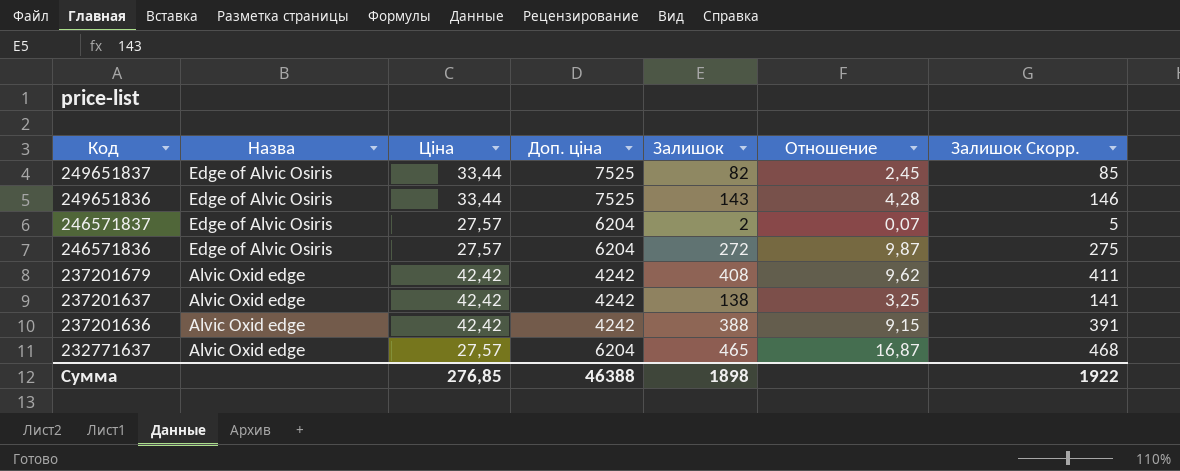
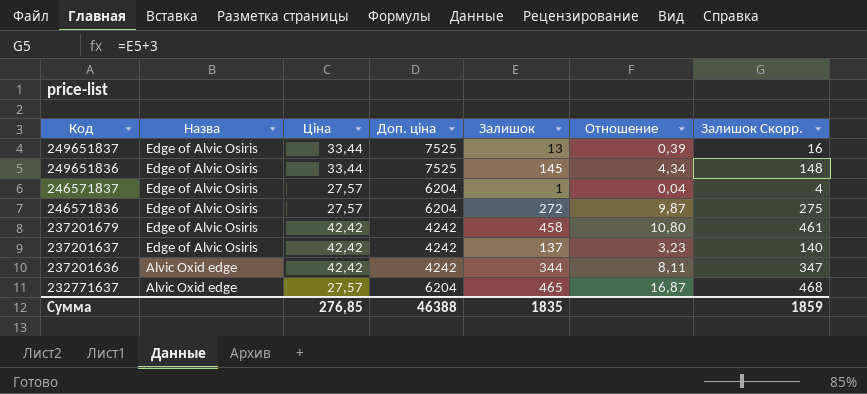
249651837 | Залишок: 82 -> 13
249651837 | Отношение: 2,45 -> 0,39
249651837 | Залишок Скорр.: 85 -> 16
249651836 | Залишок: 143 -> 145
249651836 | Отношение: 4,28 -> 4,34
249651836 | Залишок Скорр.: 146 -> 148
246571837 | Залишок: 2 -> 1
246571837 | Отношение: 0,07 -> 0,04
246571837 | Залишок Скорр.: 5 -> 4
237201679 | Назва: Alvic Oxid edge -> Edge of Alvic Osiris
237201679 | Залишок: 408 -> 458
237201679 | Отношение: 9,62 -> 10,80
237201679 | Залишок Скорр.: 411 -> 461
237201637 | Назва: Alvic Oxid edge -> Edge of Alvic Osiris
237201637 | Залишок: 138 -> 137
237201637 | Отношение: 3,25 -> 3,23
237201637 | Залишок Скорр.: 141 -> 140
237201636 | Залишок: 388 -> 344
237201636 | Отношение: 9,15 -> 8,11
237201636 | Залишок Скорр.: 391 -> 347
Сумма | Залишок: 1898 -> 1835
Сумма | Залишок Скорр.: 1922 -> 1859

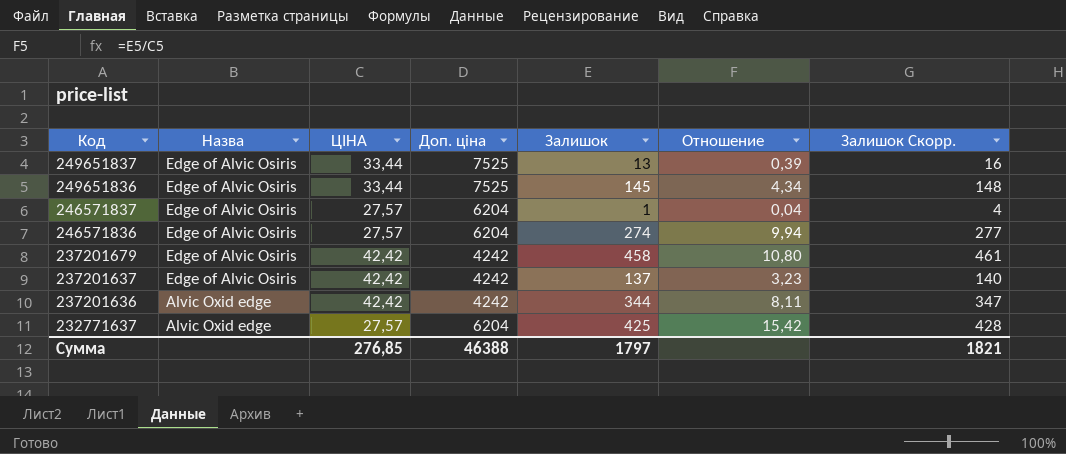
column name: Ціна -> ЦІНА
246571836 | Залишок: 272 -> 274
246571836 | Отношение: 9,87 -> 9,94
246571836 | Залишок Скорр.: 275 -> 277
232771637 | Залишок: 465 -> 425
232771637 | Отношение: 16,87 -> 15,42
232771637 | Залишок Скорр.: 468 -> 428
Сумма | Залишок: 1835 -> 1797
Сумма | Залишок Скорр.: 1859 -> 1821

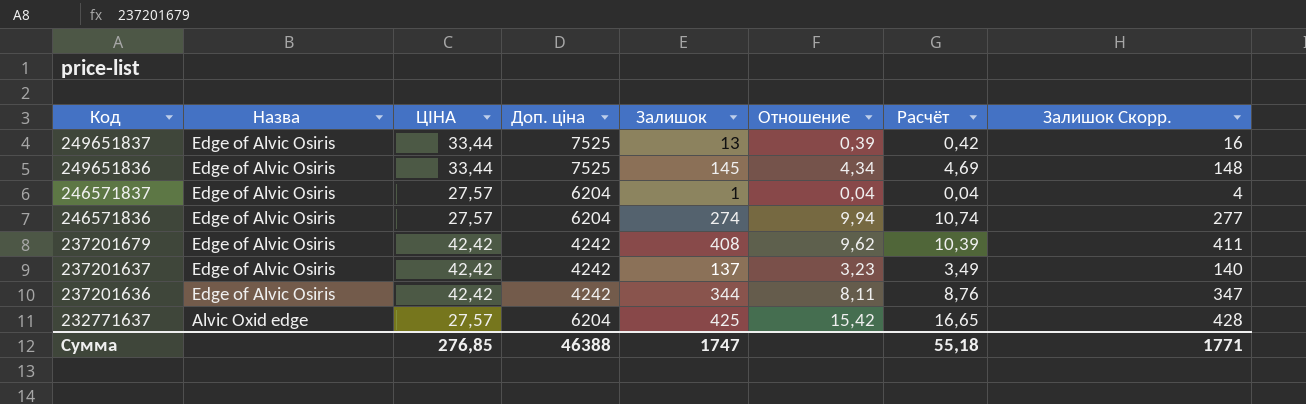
column Расчёт | formula: none -> [Отношение] * 1,08
237201679 | Залишок: 458 -> 408
237201679 | Отношение: 10,80 -> 9,62
237201679 | Залишок Скорр.: 461 -> 411
237201636 | Назва: Alvic Oxid edge -> Edge of Alvic Osiris
Сумма | Залишок: 1797 -> 1747
Сумма | Залишок Скорр.: 1821 -> 1771

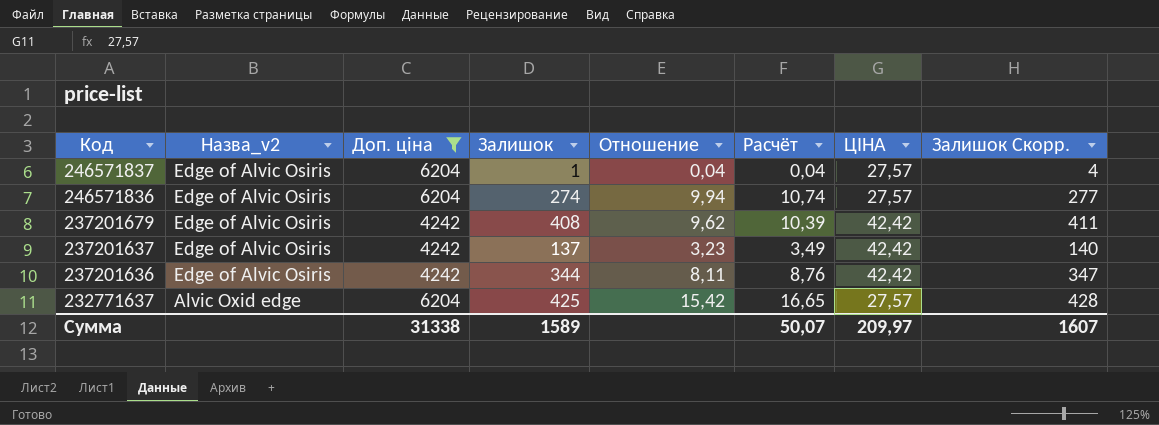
filter: none -> Доп. ціна != 7525
column name: Назва -> Назва_v2
column ЦІНА | position: 3 -> 7
Сумма | Доп. ціна: 46388 -> 31338
Сумма | Залишок: 1747 -> 1589
Сумма | Расчёт: 55,18 -> 50,07
Сумма | ЦІНА: 276,85 -> 209,97
Сумма | Залишок Скорр.: 1771 -> 1607

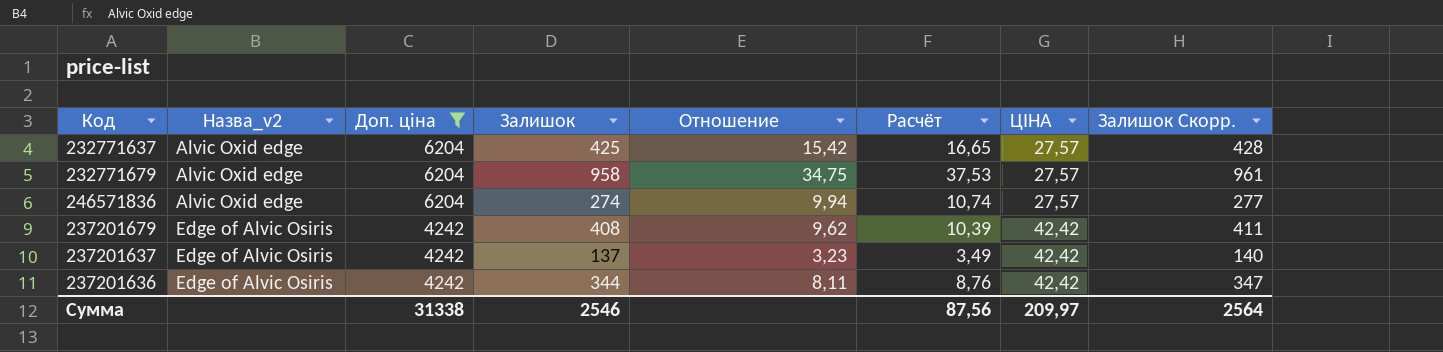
row order: Код descending -> Назва_v2 ascending
row 246571837: Edge of Alvic Osiris | 6204 | 1 | 0,04 | 0,04 | 27,57 | 4 -> none
row 232771679: none -> Alvic Oxid edge | 6204 | 958 | 34,75 | 37,53 | 27,57 | 961
246571836 | Назва_v2: Edge of Alvic Osiris -> Alvic Oxid edge
Сумма | Залишок: 1589 -> 2546
Сумма | Расчёт: 50,07 -> 87,56
Сумма | Залишок Скорр.: 1607 -> 2564

